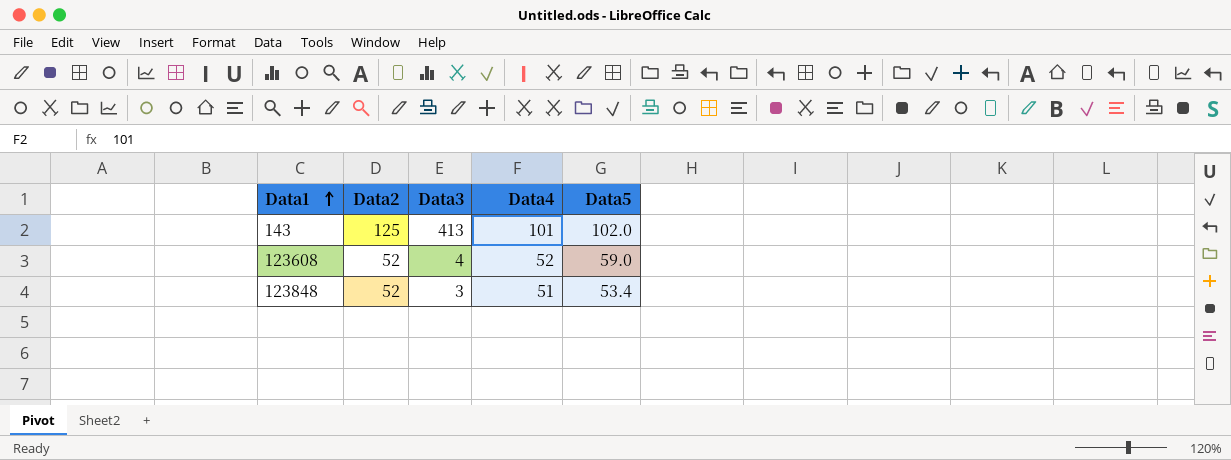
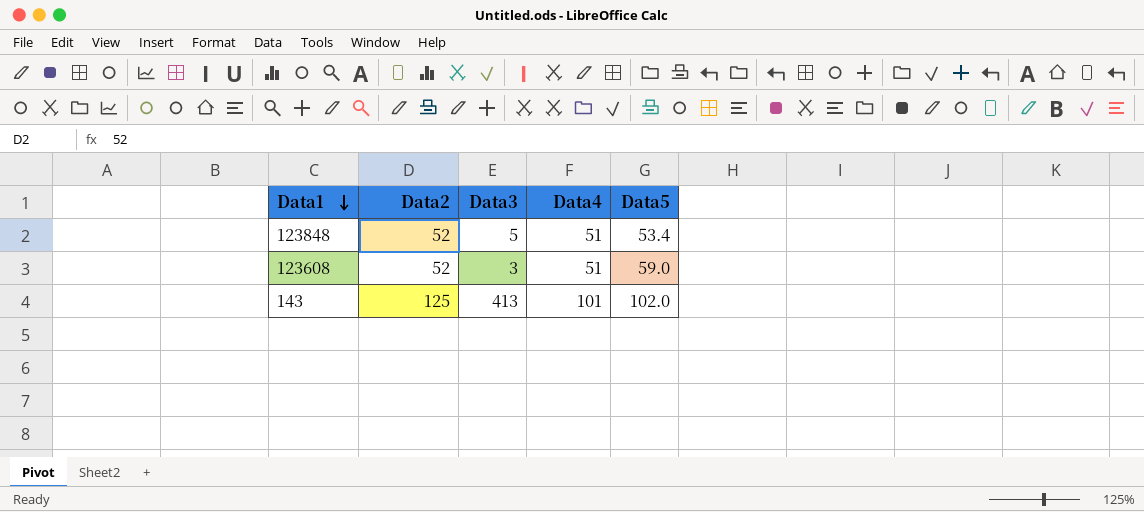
row order: Data1 ascending -> Data1 descending
123848 | Data3: 3 -> 5
123608 | Data3: 4 -> 3
123608 | Data4: 52 -> 51

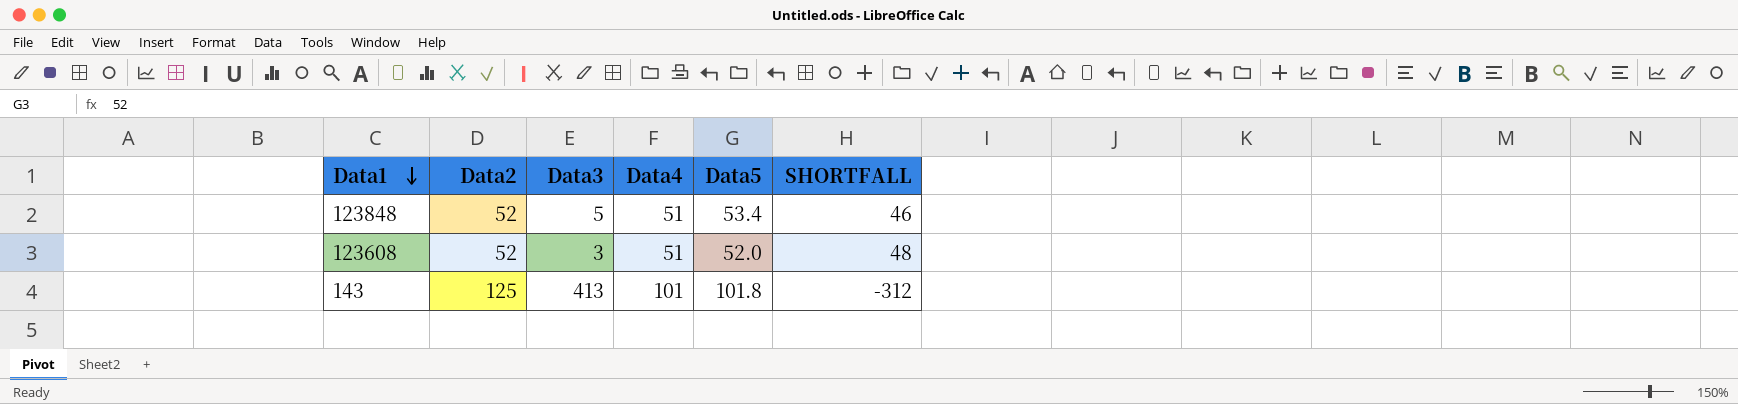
column SHORTFALL | formula: none -> [Data4] - [Data3]
123608 | Data5: 59.0 -> 52.0
143 | Data5: 102.0 -> 101.8

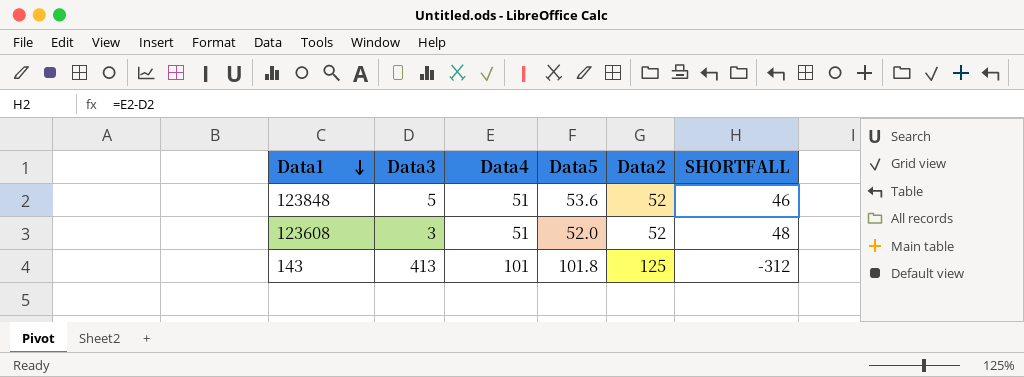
column Data2 | position: 2 -> 5
123848 | Data5: 53.4 -> 53.6

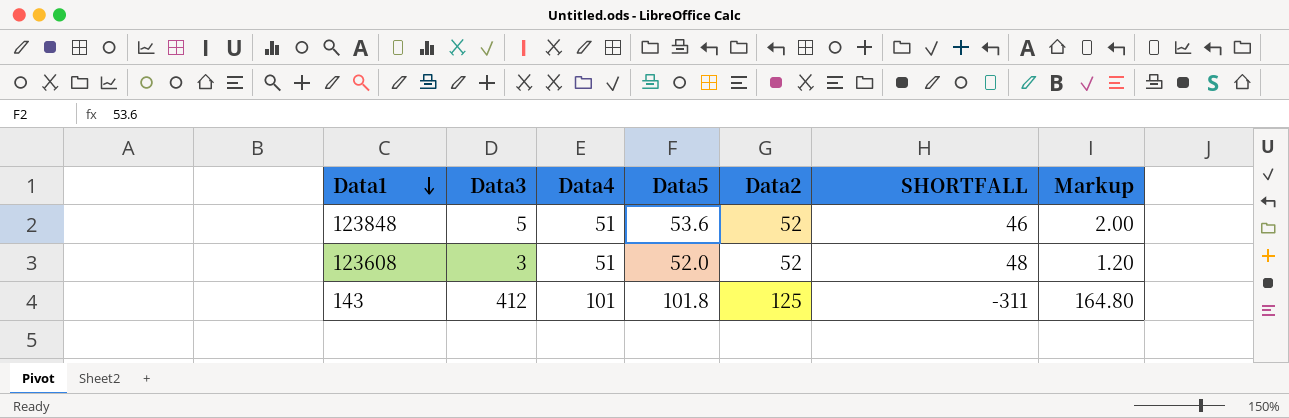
column Markup | formula: none -> [Data3] * 0.4
143 | Data3: 413 -> 412
143 | SHORTFALL: -312 -> -311

